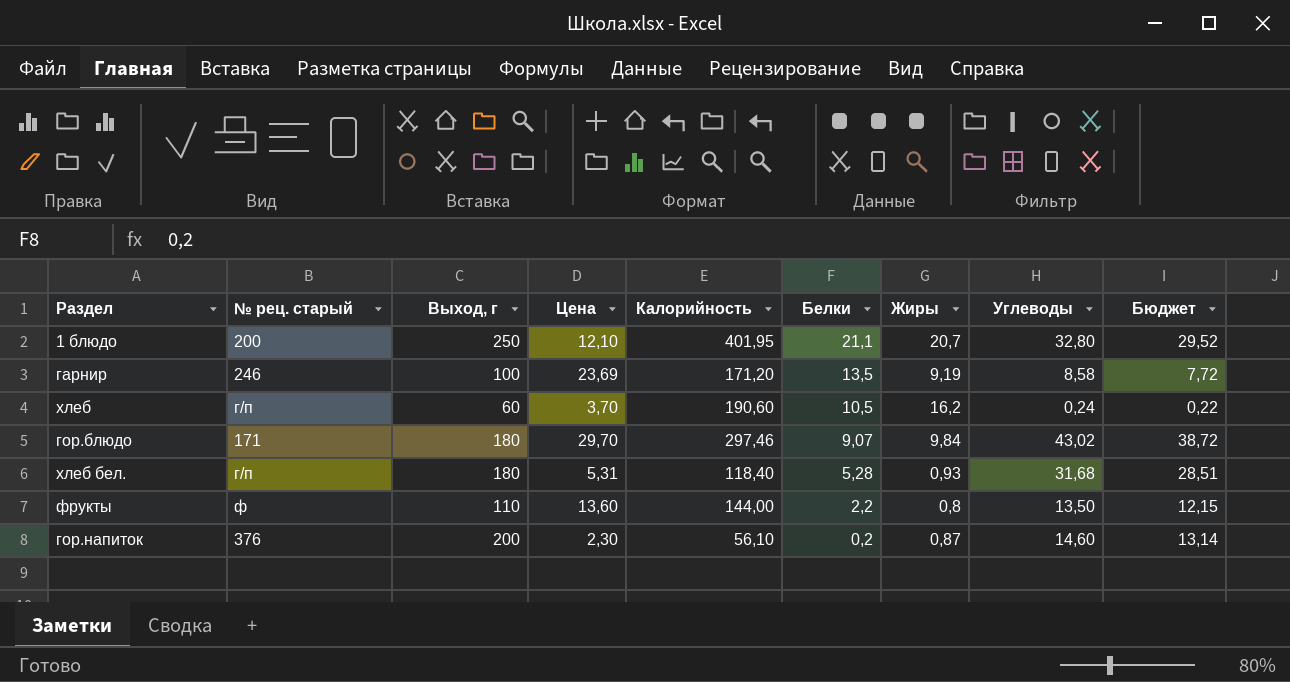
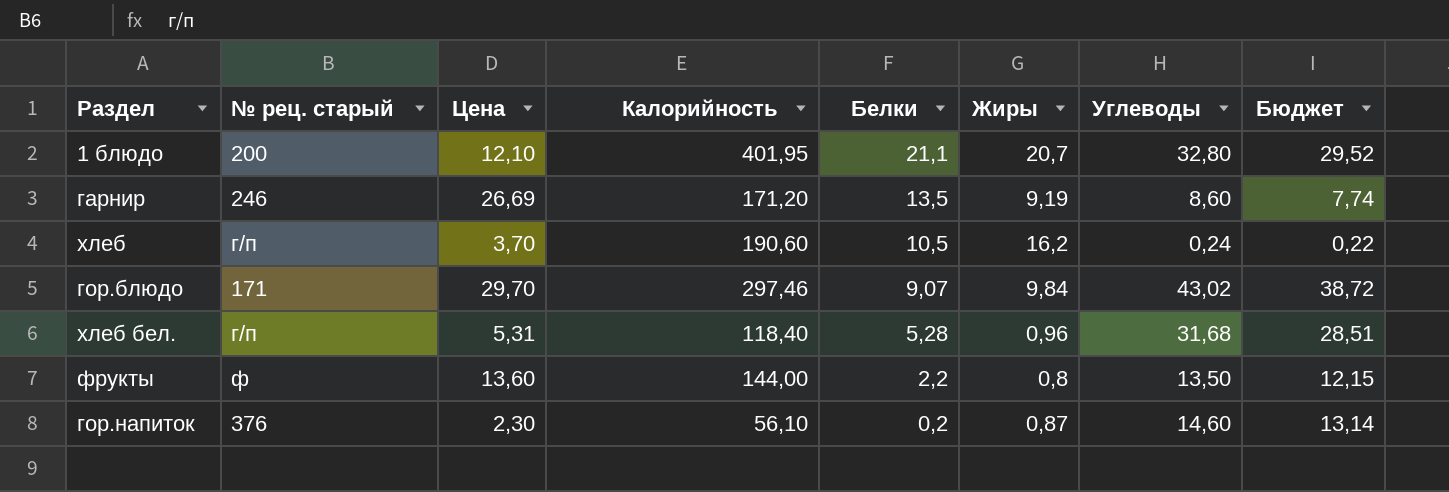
column Выход, г | position: 3 -> none
гарнир | Цена: 23,69 -> 26,69
гарнир | Углеводы: 8,58 -> 8,60
гарнир | Бюджет: 7,72 -> 7,74
хлеб бел. | Жиры: 0,93 -> 0,96

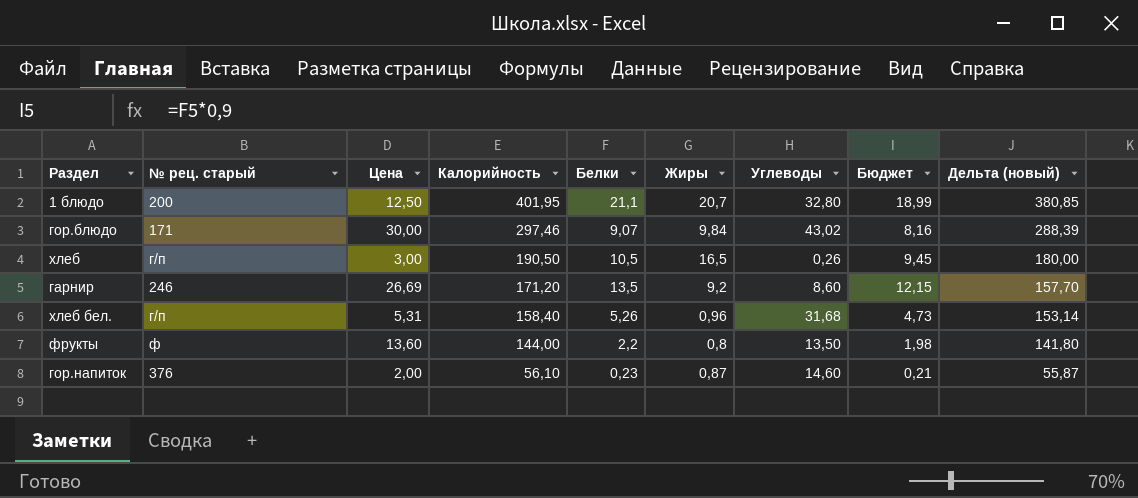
row order: Белки descending -> Калорийность descending
column Бюджет | formula: [Углеводы] * 0,9 -> [Белки] * 0,9
column Дельта (новый) | formula: none -> [Калорийность] - [Белки]
1 блюдо | Цена: 12,10 -> 12,50
гор.блюдо | Цена: 29,70 -> 30,00
хлеб | Цена: 3,70 -> 3,00
хлеб | Калорийность: 190,60 -> 190,50
хлеб | Жиры: 16,2 -> 16,5
хлеб | Углеводы: 0,24 -> 0,26
гарнир | Жиры: 9,19 -> 9,2
хлеб бел. | Калорийность: 118,40 -> 158,40
хлеб бел. | Белки: 5,28 -> 5,26
гор.напиток | Цена: 2,30 -> 2,00
гор.напиток | Белки: 0,2 -> 0,23

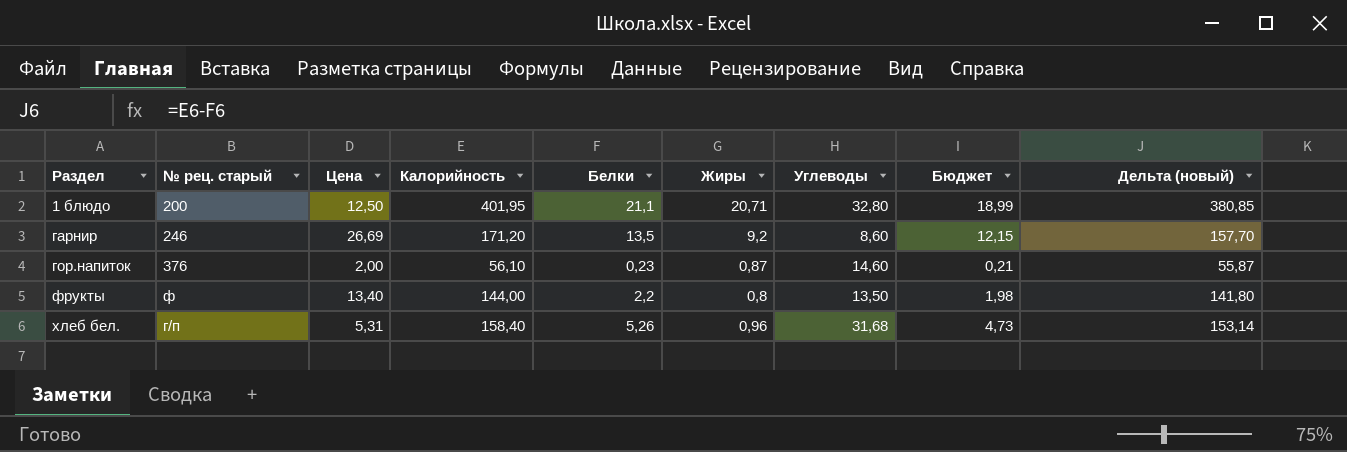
row order: Калорийность descending -> Раздел ascending
row гор.блюдо: 171 | 30,00 | 297,46 | 9,07 | 9,84 | 43,02 | 8,16 | 288,39 -> none
row хлеб: г/п | 3,00 | 190,50 | 10,5 | 16,5 | 0,26 | 9,45 | 180,00 -> none
1 блюдо | Жиры: 20,7 -> 20,71
фрукты | Цена: 13,60 -> 13,40

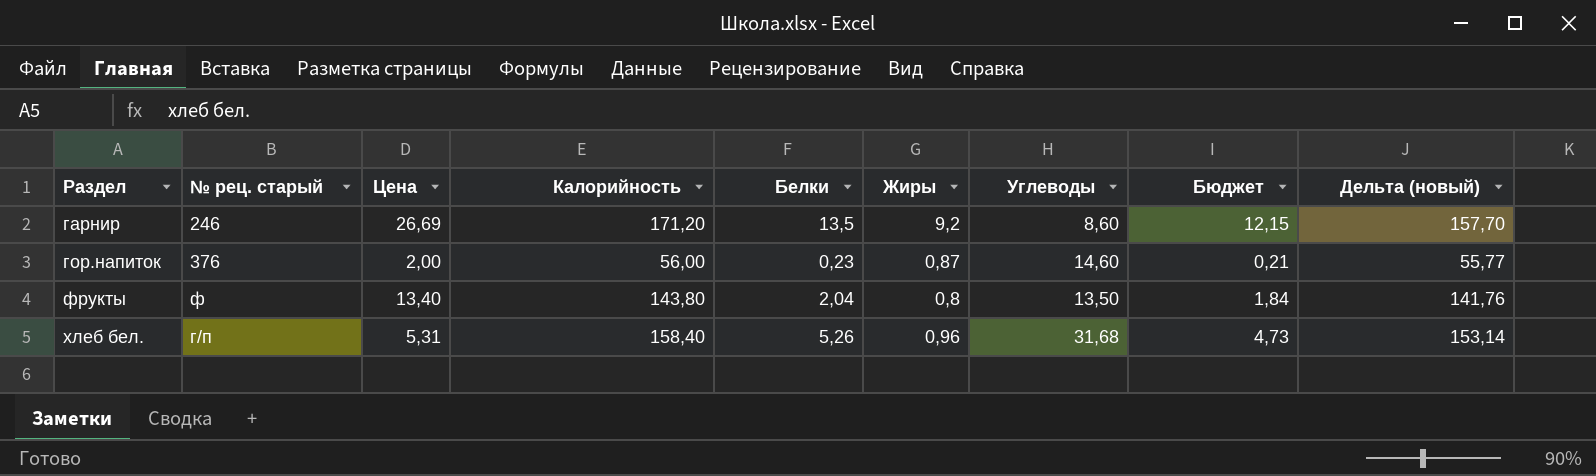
row 1 блюдо: 200 | 12,50 | 401,95 | 21,1 | 20,71 | 32,80 | 18,99 | 380,85 -> none
гор.напиток | Калорийность: 56,10 -> 56,00
гор.напиток | Дельта (новый): 55,87 -> 55,77
фрукты | Калорийность: 144,00 -> 143,80
фрукты | Белки: 2,2 -> 2,04
фрукты | Бюджет: 1,98 -> 1,84
фрукты | Дельта (новый): 141,80 -> 141,76

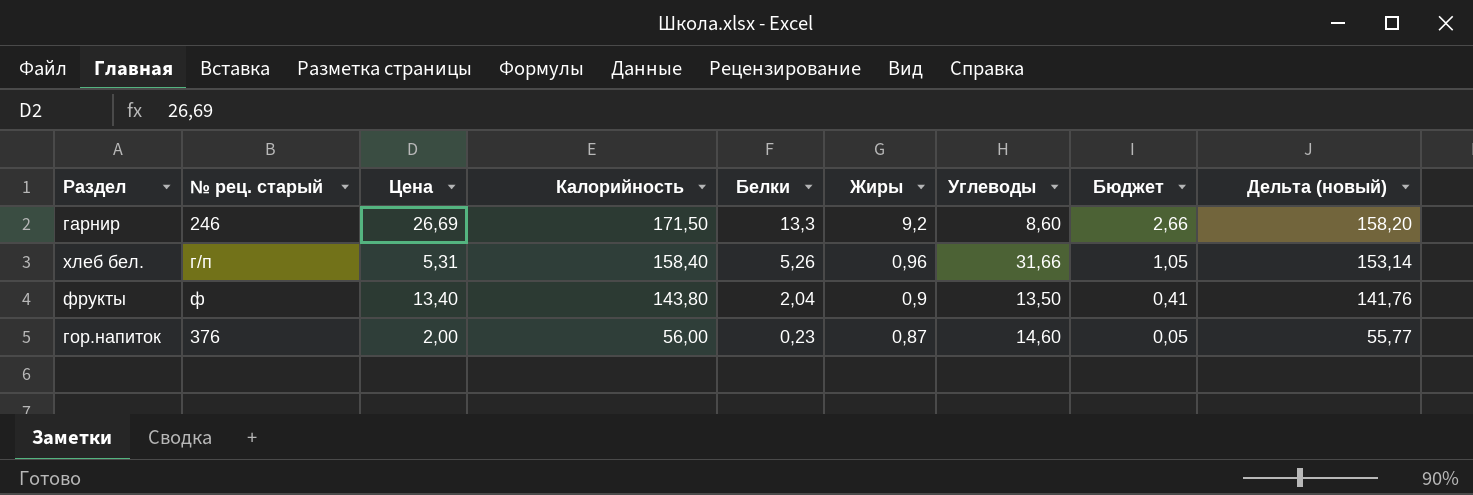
row order: Раздел ascending -> Калорийность descending
column Бюджет | formula: [Белки] * 0,9 -> [Белки] * 0,2
гарнир | Калорийность: 171,20 -> 171,50
гарнир | Белки: 13,5 -> 13,3
гарнир | Дельта (новый): 157,70 -> 158,20
хлеб бел. | Углеводы: 31,68 -> 31,66
фрукты | Жиры: 0,8 -> 0,9

